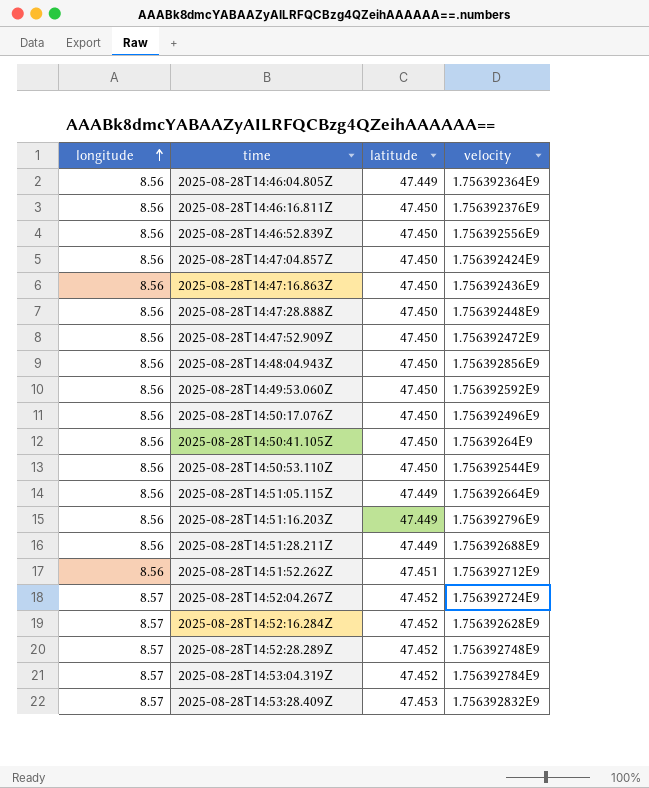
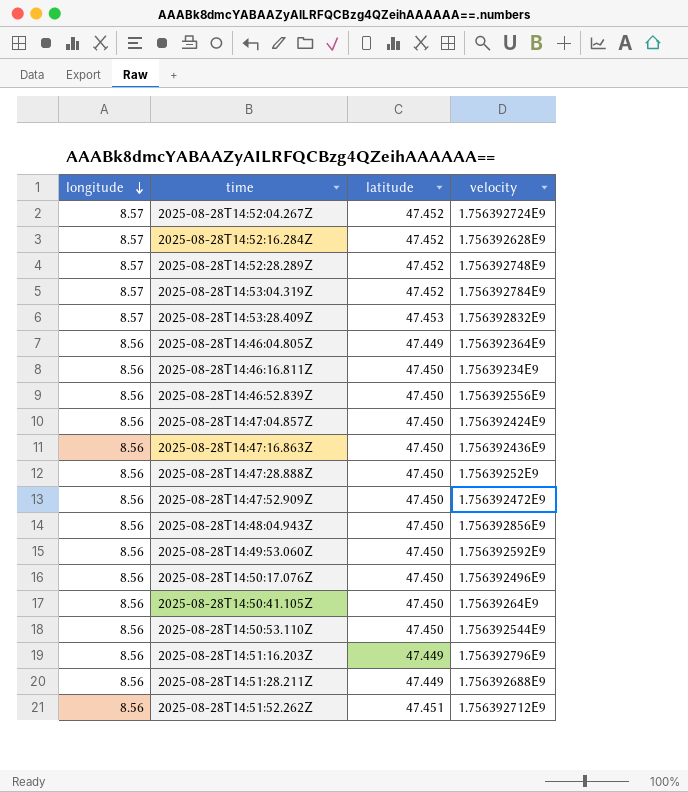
row order: longitude ascending -> longitude descending
row 2025-08-28T14:51:05.115Z: 8.56 | 47.449 | 1.756392664E9 -> none
2025-08-28T14:46:16.811Z | velocity: 1.756392376E9 -> 1.75639234E9
2025-08-28T14:47:28.888Z | velocity: 1.756392448E9 -> 1.75639252E9

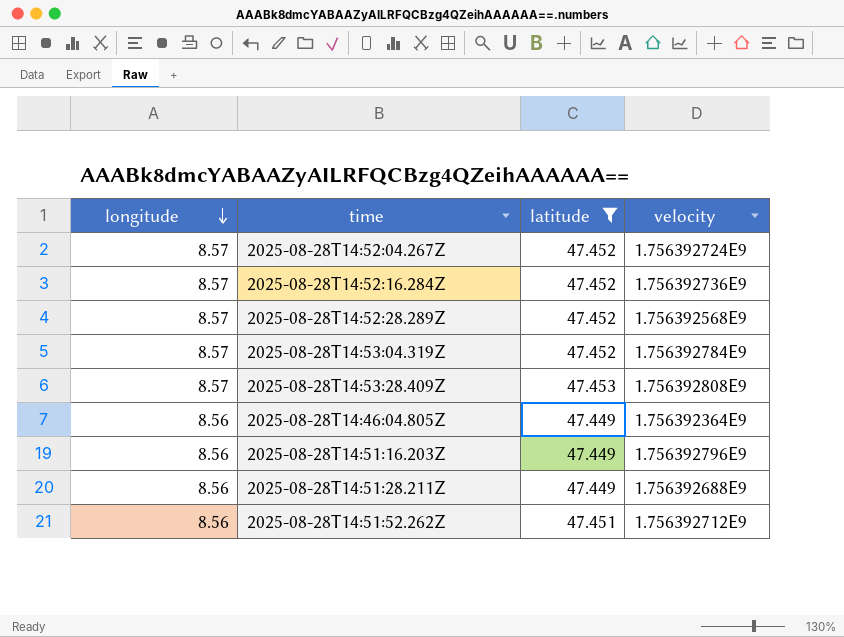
filter: none -> latitude != 47.450
2025-08-28T14:52:16.284Z | velocity: 1.756392628E9 -> 1.756392736E9
2025-08-28T14:52:28.289Z | velocity: 1.756392748E9 -> 1.756392568E9
2025-08-28T14:53:28.409Z | velocity: 1.756392832E9 -> 1.756392808E9

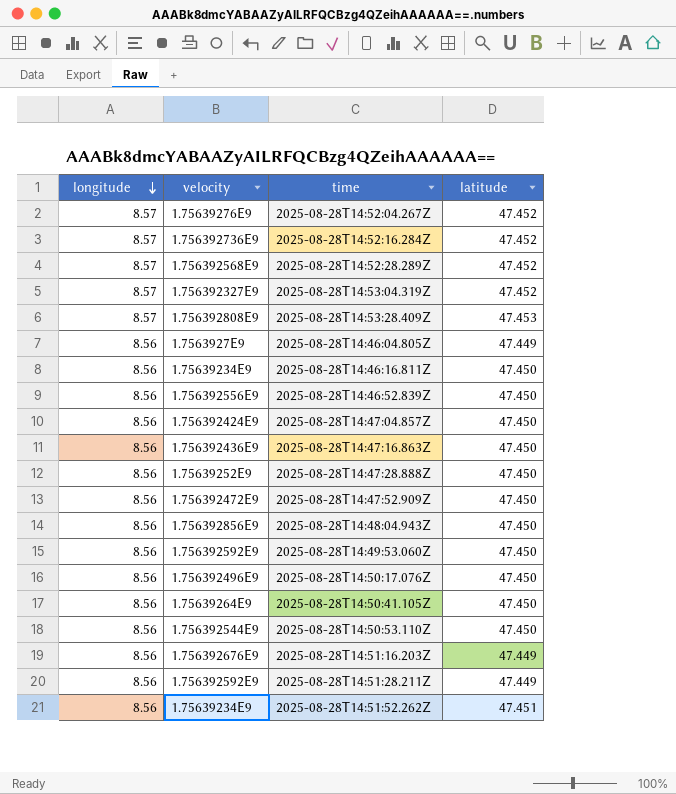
filter: latitude != 47.450 -> none
column velocity | position: 4 -> 2
2025-08-28T14:52:04.267Z | velocity: 1.756392724E9 -> 1.75639276E9
2025-08-28T14:53:04.319Z | velocity: 1.756392784E9 -> 1.756392327E9
2025-08-28T14:46:04.805Z | velocity: 1.756392364E9 -> 1.7563927E9
2025-08-28T14:51:16.203Z | velocity: 1.756392796E9 -> 1.756392676E9
2025-08-28T14:51:28.211Z | velocity: 1.756392688E9 -> 1.756392592E9
2025-08-28T14:51:52.262Z | velocity: 1.756392712E9 -> 1.75639234E9

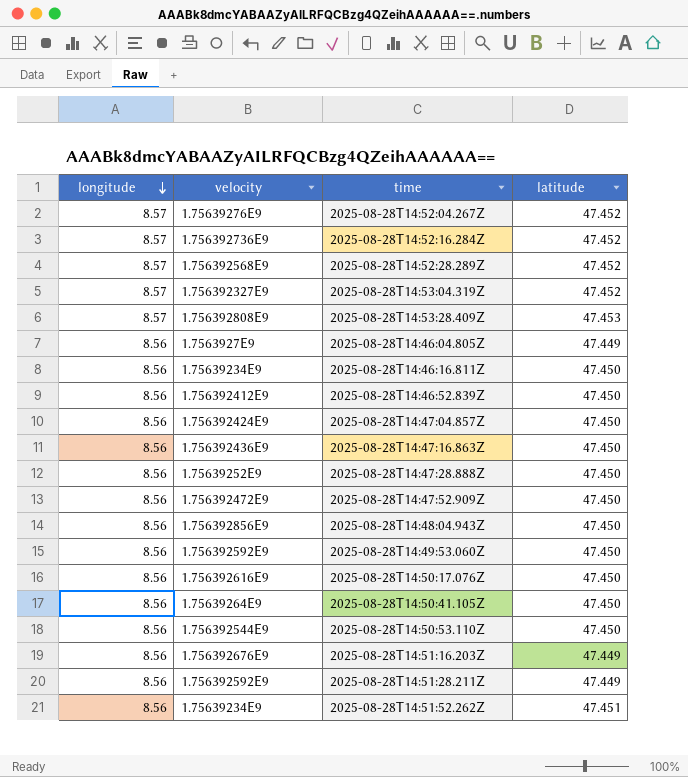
2025-08-28T14:46:52.839Z | velocity: 1.756392556E9 -> 1.756392412E9
2025-08-28T14:50:17.076Z | velocity: 1.756392496E9 -> 1.756392616E9

